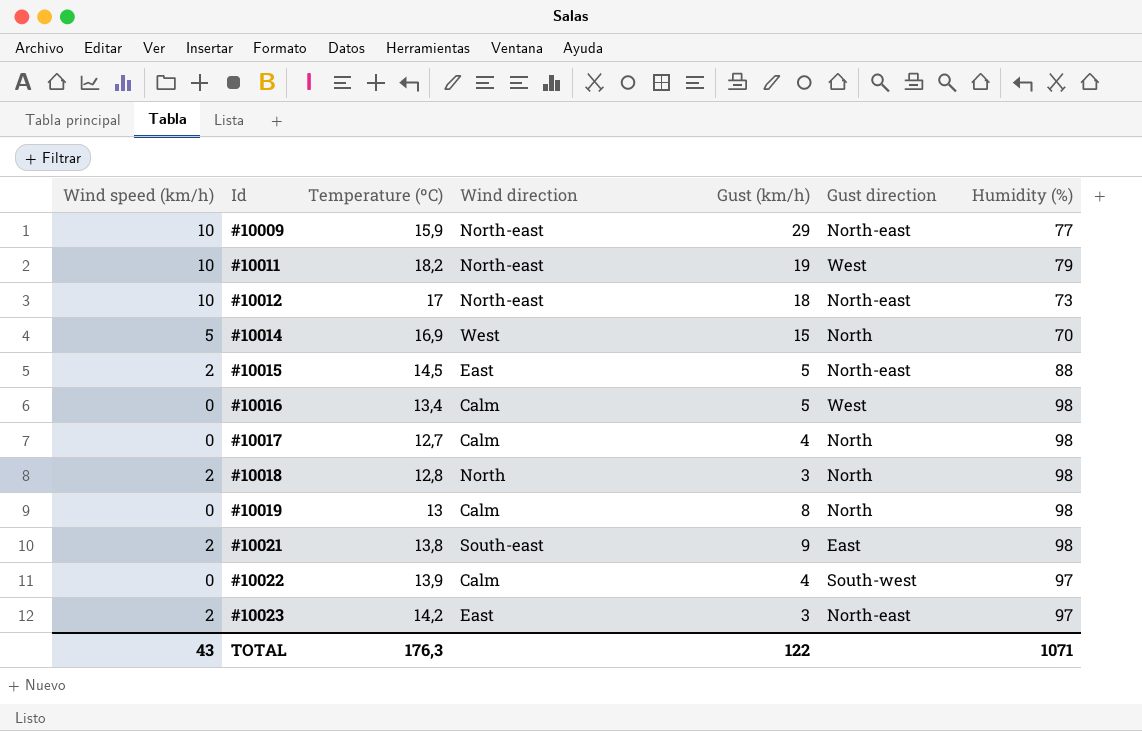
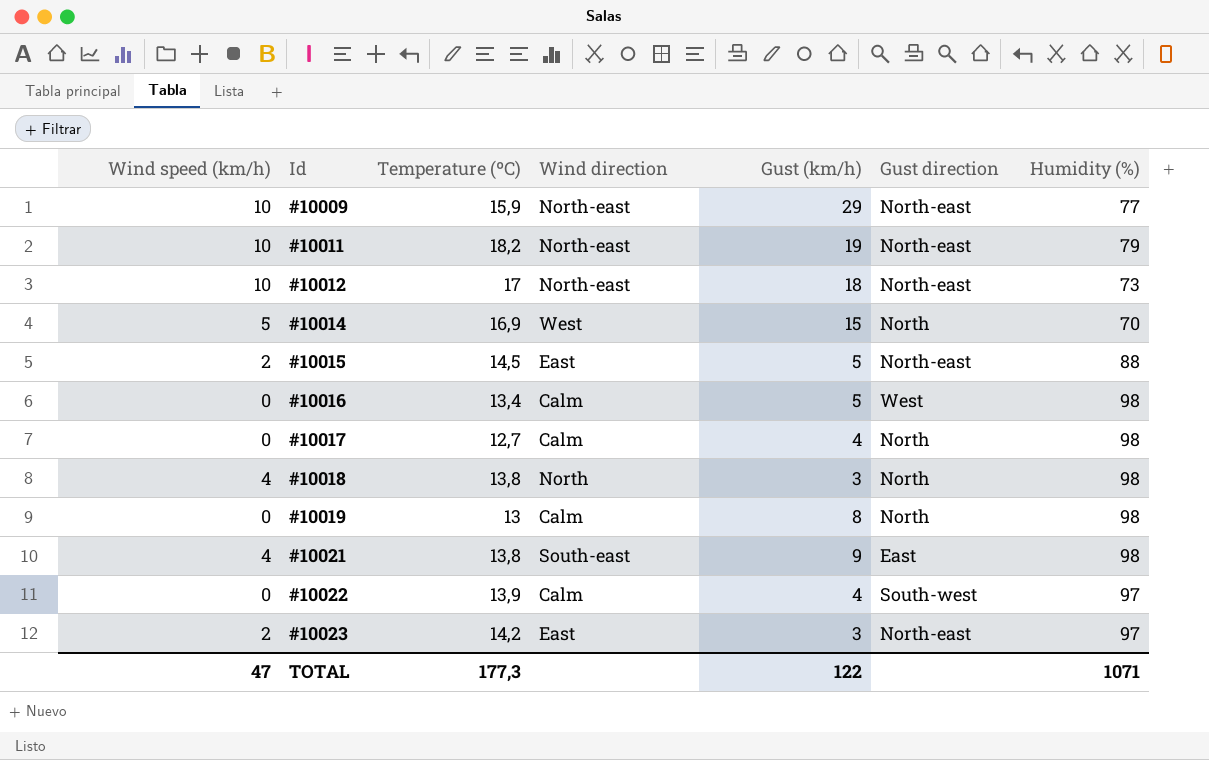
#10011 | Gust direction: West -> North-east
#10018 | Wind speed (km/h): 2 -> 4
#10018 | Temperature (ºC): 12,8 -> 13,8
#10021 | Wind speed (km/h): 2 -> 4
TOTAL | Wind speed (km/h): 43 -> 47
TOTAL | Temperature (ºC): 176,3 -> 177,3

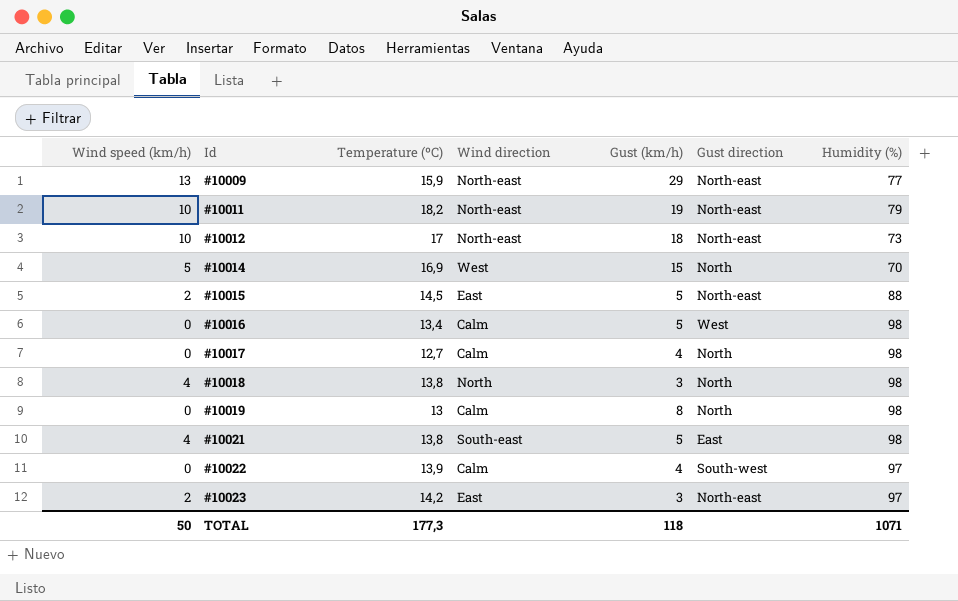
#10009 | Wind speed (km/h): 10 -> 13
#10021 | Gust (km/h): 9 -> 5
TOTAL | Wind speed (km/h): 47 -> 50
TOTAL | Gust (km/h): 122 -> 118

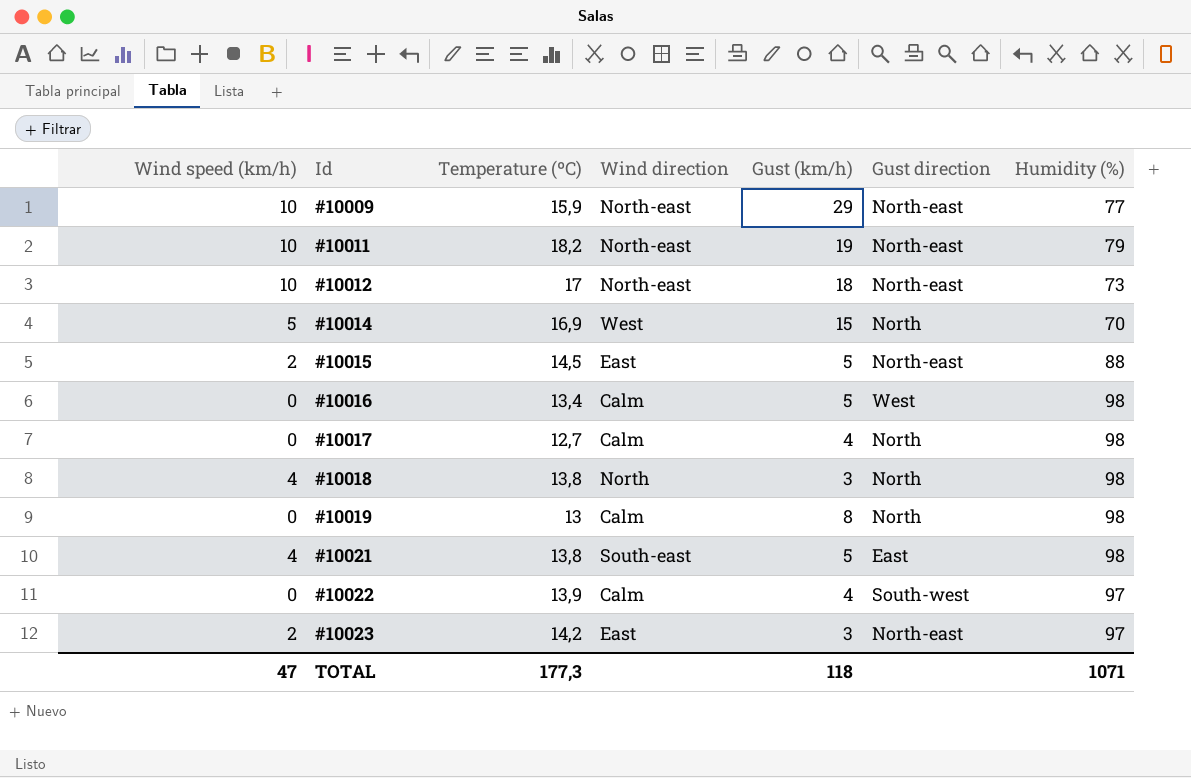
#10009 | Wind speed (km/h): 13 -> 10
TOTAL | Wind speed (km/h): 50 -> 47

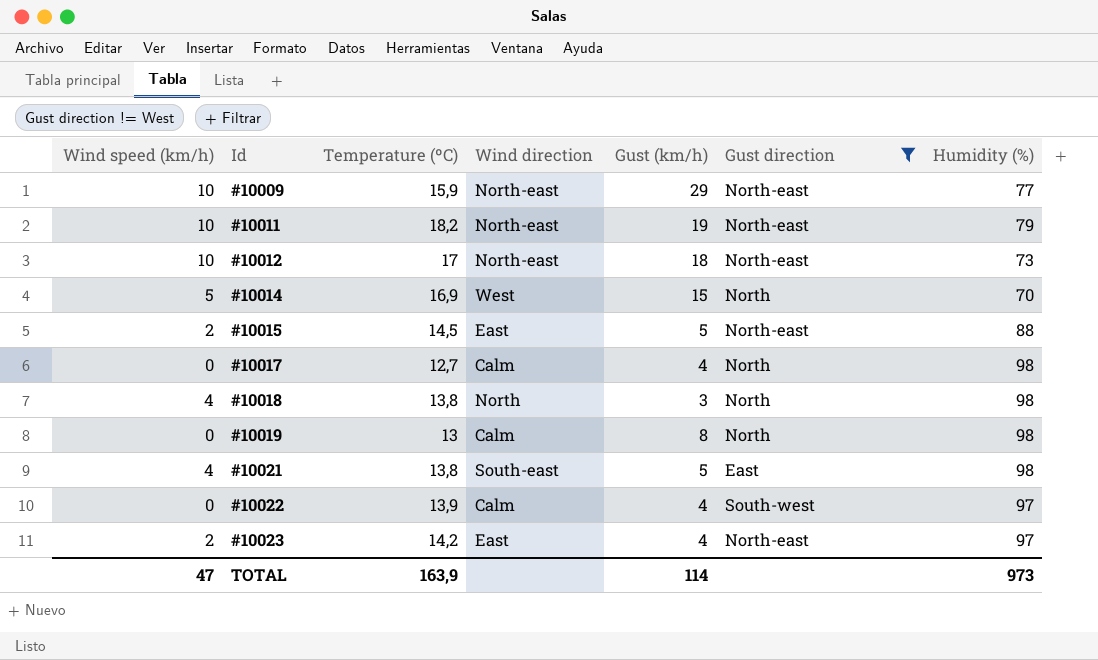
filter: none -> Gust direction != West
#10023 | Gust (km/h): 3 -> 4
TOTAL | Temperature (ºC): 177,3 -> 163,9
TOTAL | Gust (km/h): 118 -> 114
TOTAL | Humidity (%): 1071 -> 973

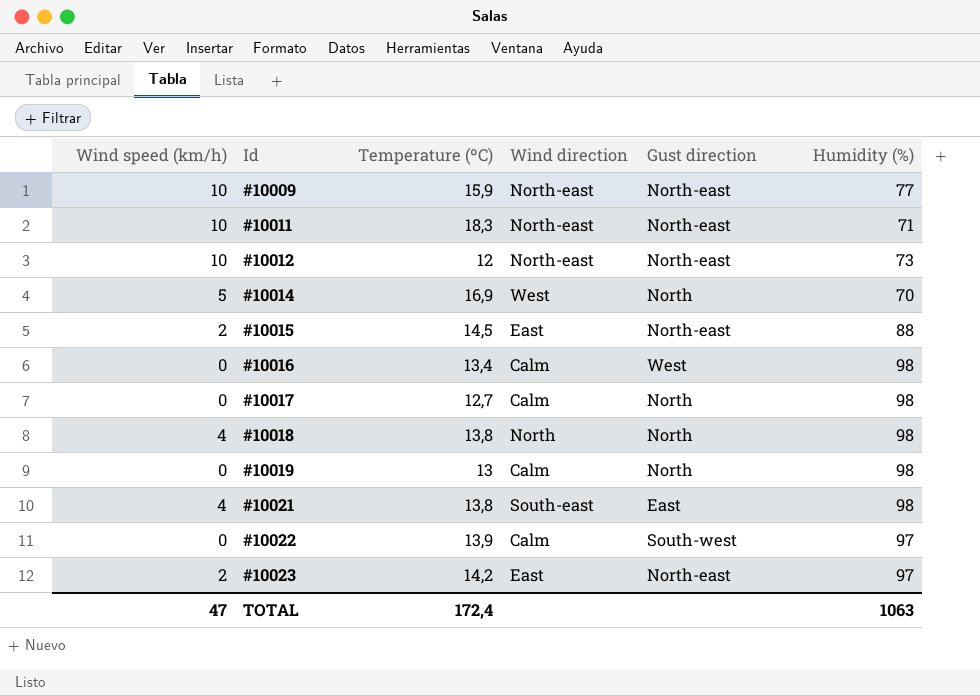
filter: Gust direction != West -> none
column Gust (km/h) | position: 5 -> none
#10011 | Temperature (ºC): 18,2 -> 18,3
#10011 | Humidity (%): 79 -> 71
#10012 | Temperature (ºC): 17 -> 12
TOTAL | Temperature (ºC): 163,9 -> 172,4
TOTAL | Humidity (%): 973 -> 1063

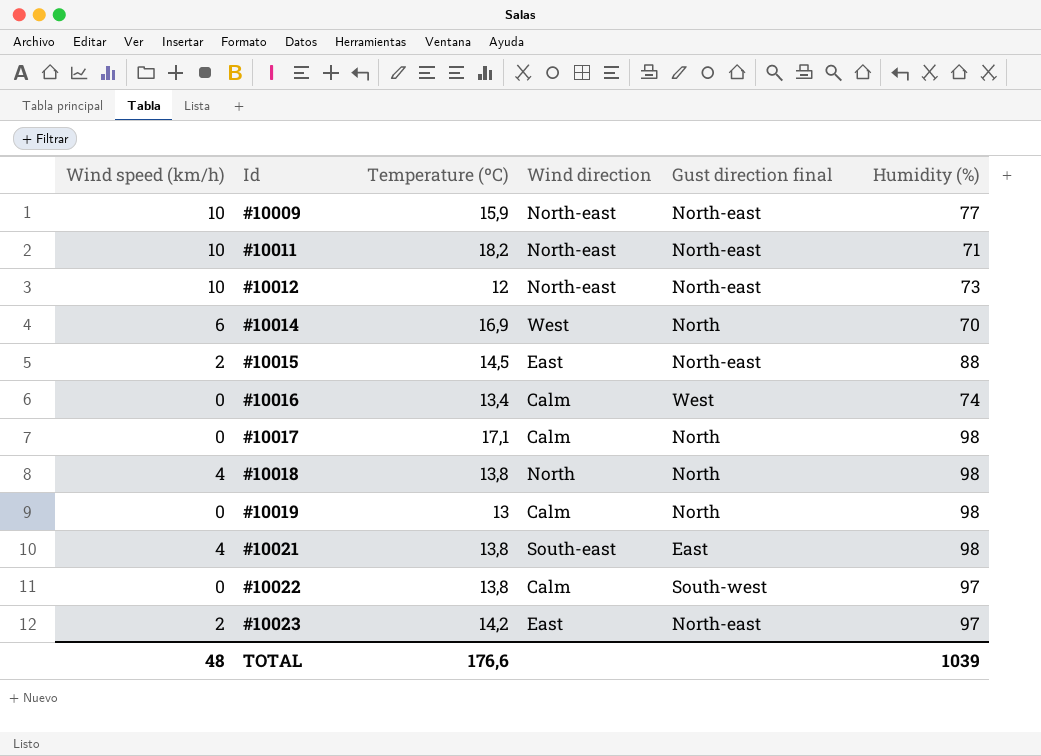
column name: Gust direction -> Gust direction final
#10011 | Temperature (ºC): 18,3 -> 18,2
#10014 | Wind speed (km/h): 5 -> 6
#10016 | Humidity (%): 98 -> 74
#10017 | Temperature (ºC): 12,7 -> 17,1
#10022 | Temperature (ºC): 13,9 -> 13,8
TOTAL | Wind speed (km/h): 47 -> 48
TOTAL | Temperature (ºC): 172,4 -> 176,6
TOTAL | Humidity (%): 1063 -> 1039

